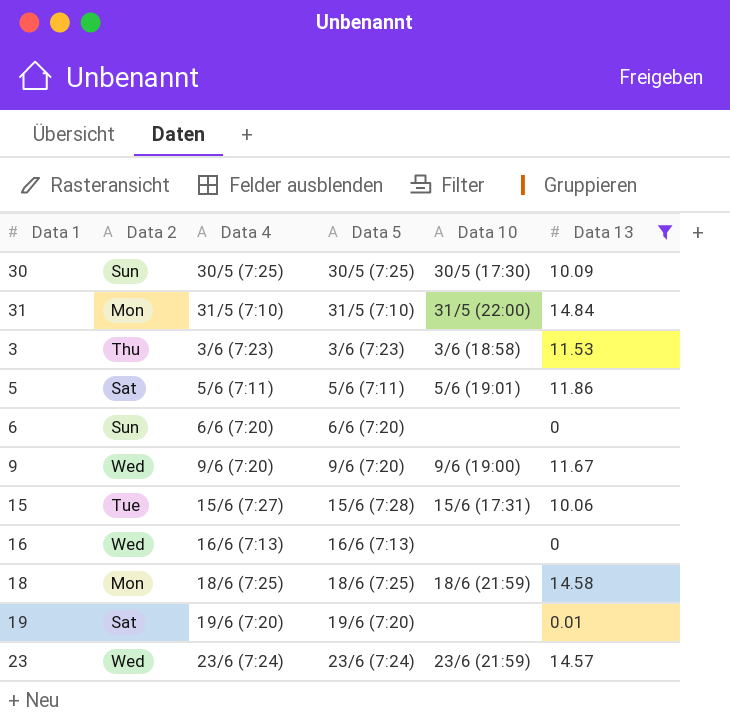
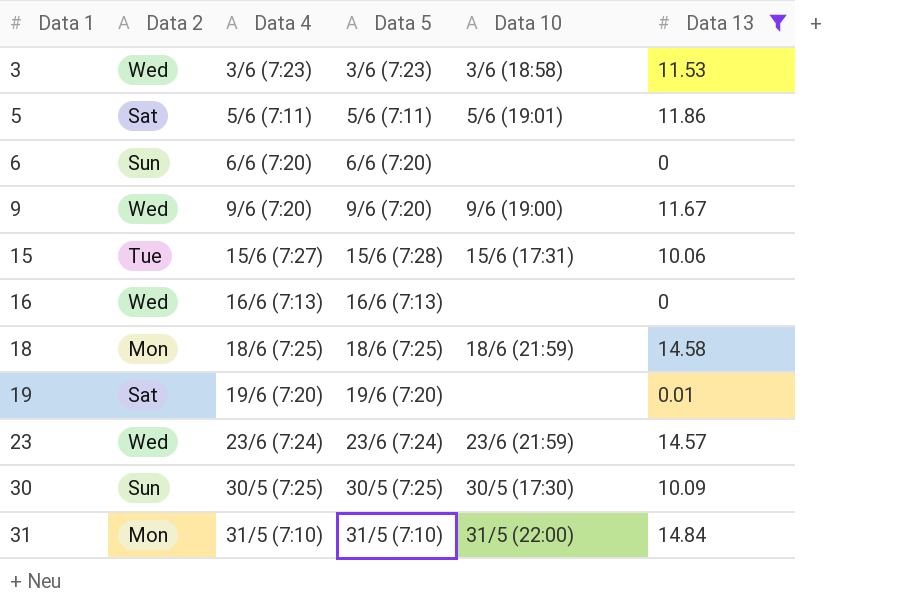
row order: none -> Data 1 ascending
3 | Data 2: Thu -> Wed

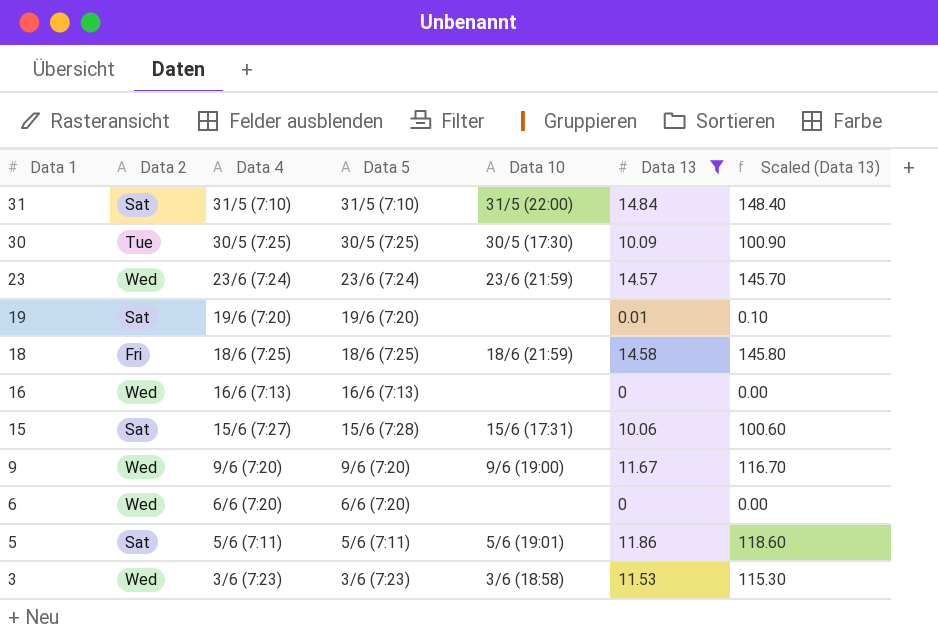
row order: Data 1 ascending -> Data 1 descending
column Scaled (Data 13) | formula: none -> [Data 13] * 10
31 | Data 2: Mon -> Sat
30 | Data 2: Sun -> Tue
18 | Data 2: Mon -> Fri
15 | Data 2: Tue -> Sat
6 | Data 2: Sun -> Wed

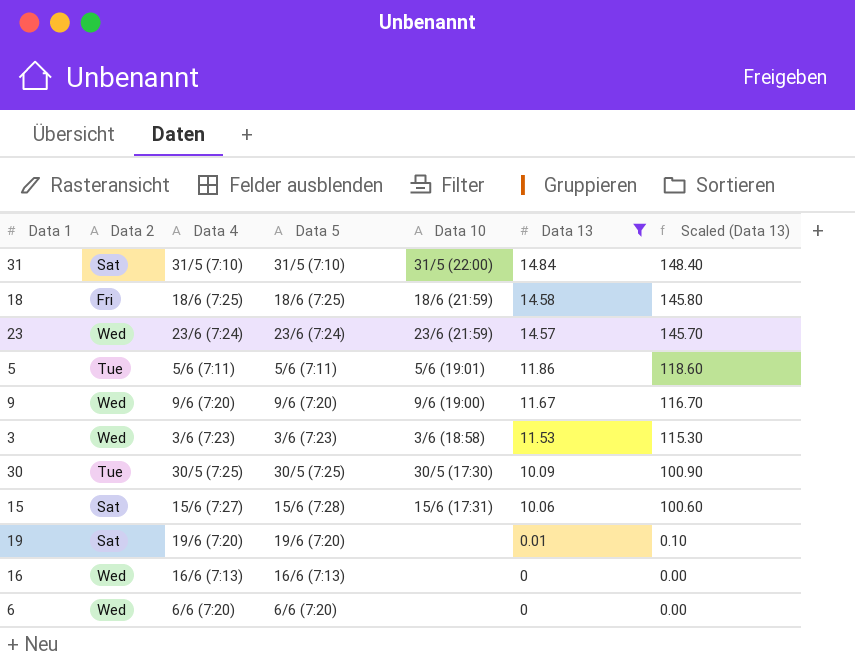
row order: Data 1 descending -> Data 13 descending
5 | Data 2: Sat -> Tue

